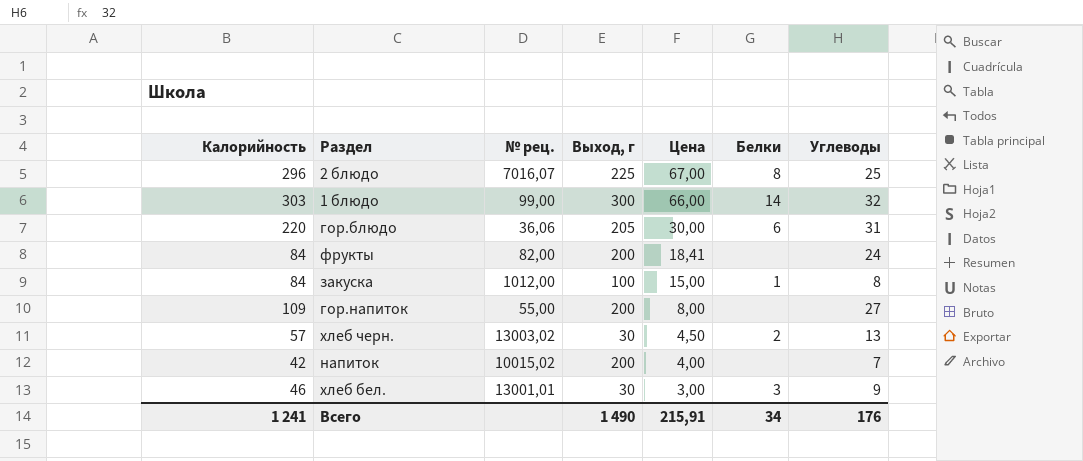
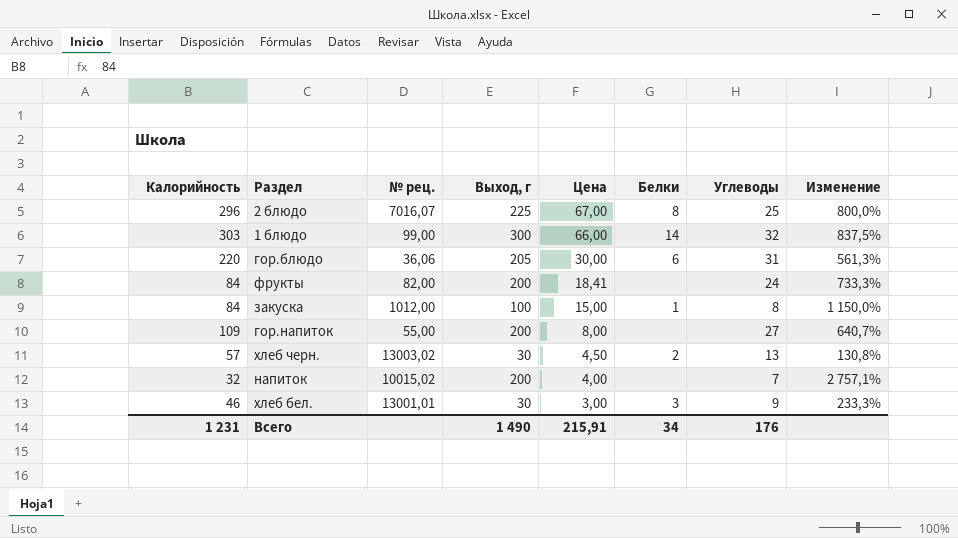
column Изменение | formula: none -> ([Выход, г] - [Углеводы]) / [Углеводы]
напиток | Калорийность: 42 -> 32
Всего | Калорийность: 1 241 -> 1 231

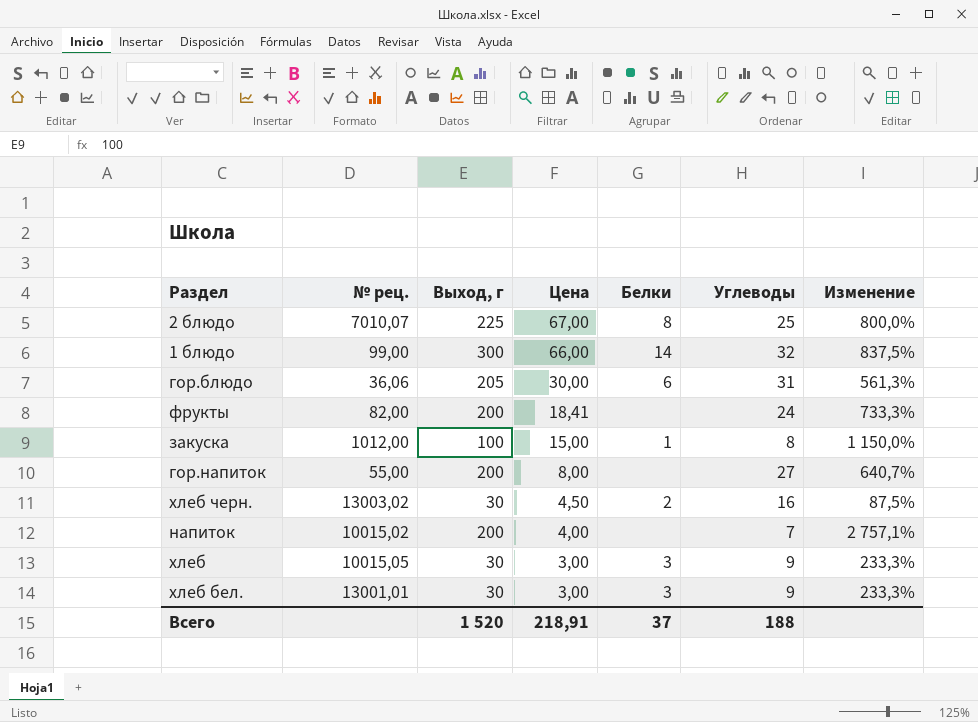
column Калорийность | position: 1 -> none
2 блюдо | № рец.: 7016,07 -> 7010,07
хлеб черн. | Углеводы: 13 -> 16
хлеб черн. | Изменение: 130,8% -> 87,5%
row хлеб: none -> 10015,05 | 30 | 3,00 | 3 | 9 | 233,3%
Всего | Выход, г: 1 490 -> 1 520
Всего | Цена: 215,91 -> 218,91
Всего | Белки: 34 -> 37
Всего | Углеводы: 176 -> 188

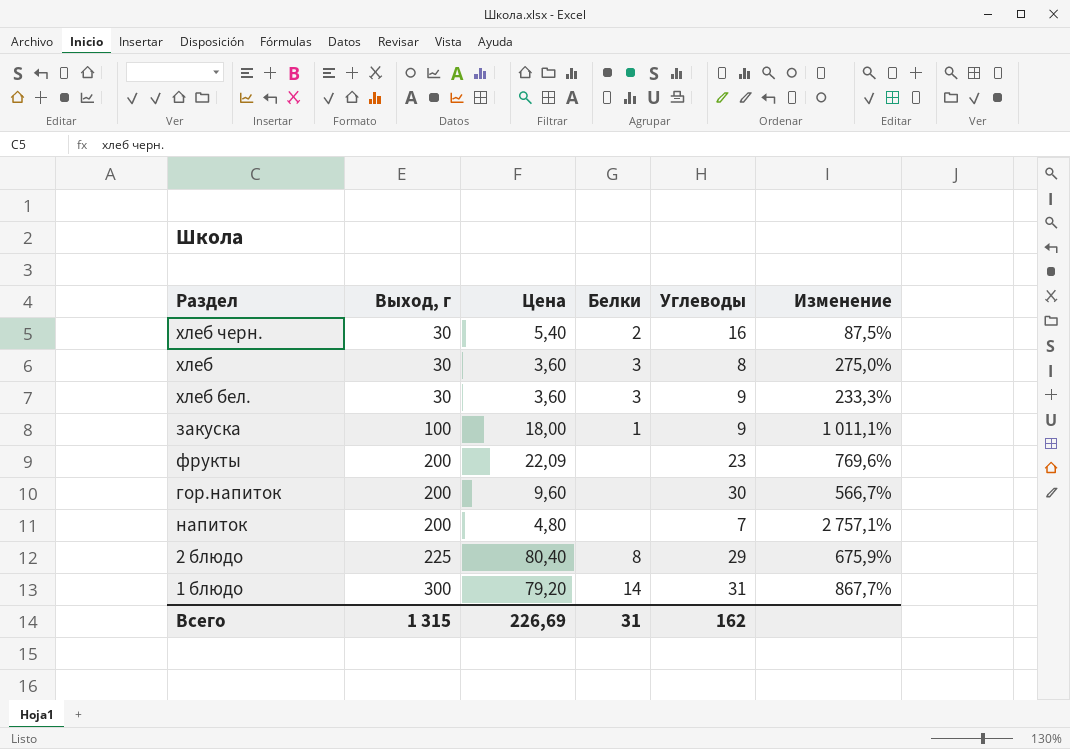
row order: Цена descending -> Выход, г ascending
column № рец. | position: 2 -> none
row гор.блюдо: 36,06 | 205 | 30,00 | 6 | 31 | 561,3% -> none
хлеб черн. | Цена: 4,50 -> 5,40
хлеб | Цена: 3,00 -> 3,60
хлеб | Углеводы: 9 -> 8
хлеб | Изменение: 233,3% -> 275,0%
хлеб бел. | Цена: 3,00 -> 3,60
закуска | Цена: 15,00 -> 18,00
закуска | Углеводы: 8 -> 9
закуска | Изменение: 1 150,0% -> 1 011,1%
фрукты | Цена: 18,41 -> 22,09
фрукты | Углеводы: 24 -> 23
фрукты | Изменение: 733,3% -> 769,6%
гор.напиток | Цена: 8,00 -> 9,60
гор.напиток | Углеводы: 27 -> 30
гор.напиток | Изменение: 640,7% -> 566,7%
напиток | Цена: 4,00 -> 4,80
2 блюдо | Цена: 67,00 -> 80,40
2 блюдо | Углеводы: 25 -> 29
2 блюдо | Изменение: 800,0% -> 675,9%
1 блюдо | Цена: 66,00 -> 79,20
1 блюдо | Углеводы: 32 -> 31
1 блюдо | Изменение: 837,5% -> 867,7%
Всего | Выход, г: 1 520 -> 1 315
Всего | Цена: 218,91 -> 226,69
Всего | Белки: 37 -> 31
Всего | Углеводы: 188 -> 162

